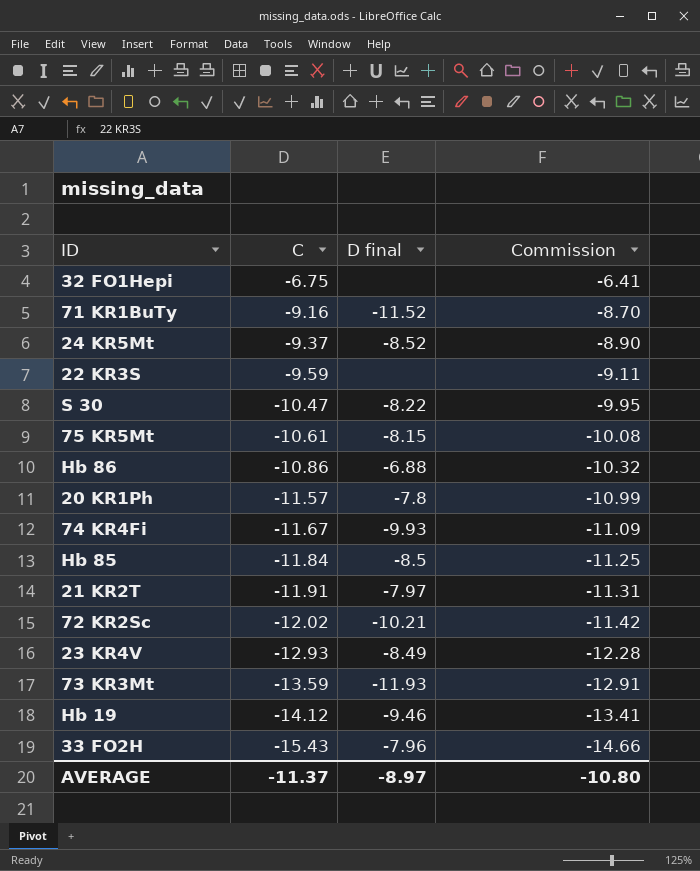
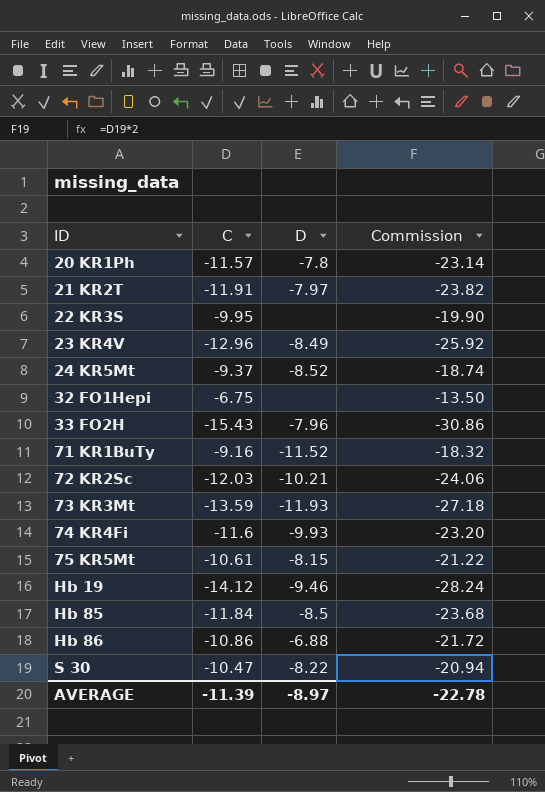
row order: C descending -> ID ascending
column name: D final -> D
column Commission | formula: [C] * 0.95 -> [C] * 2
22 KR3S | C: -9.59 -> -9.95
23 KR4V | C: -12.93 -> -12.96
72 KR2Sc | C: -12.02 -> -12.03
74 KR4Fi | C: -11.67 -> -11.6
AVERAGE | C: -11.37 -> -11.39
AVERAGE | Commission: -10.80 -> -22.78

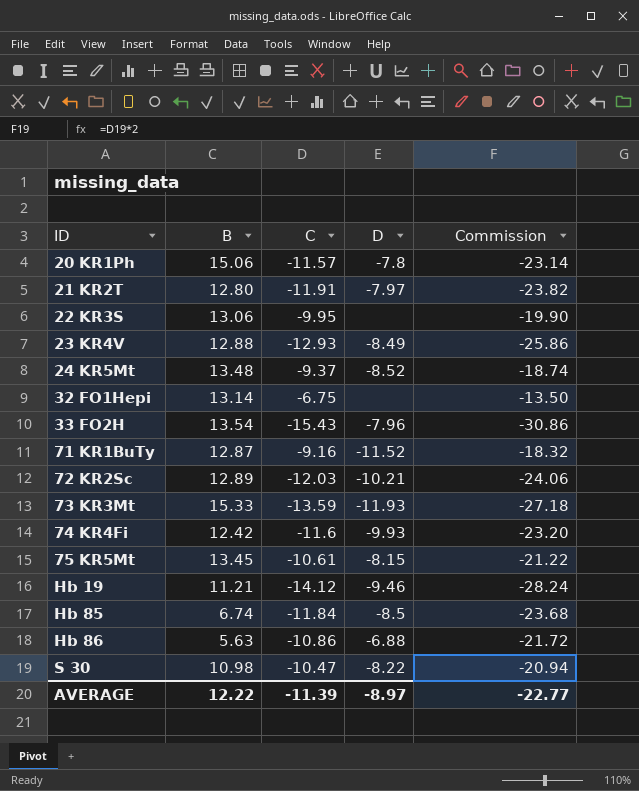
column B | position: none -> 2
23 KR4V | C: -12.96 -> -12.93
23 KR4V | Commission: -25.92 -> -25.86
AVERAGE | Commission: -22.78 -> -22.77

